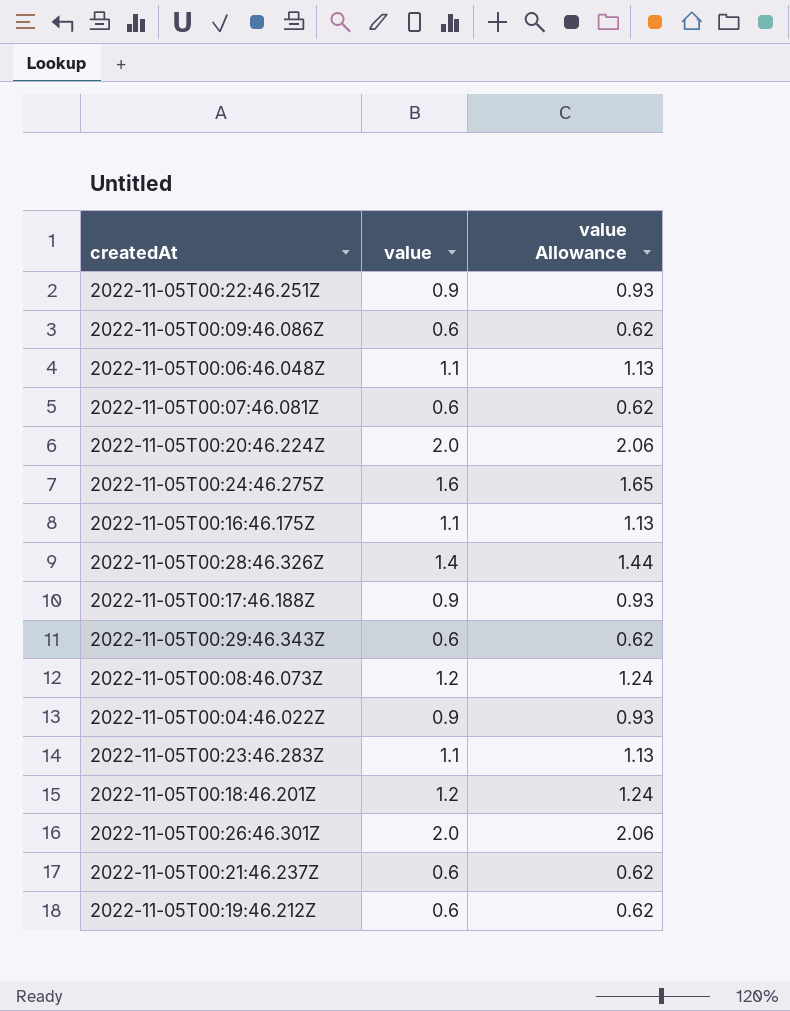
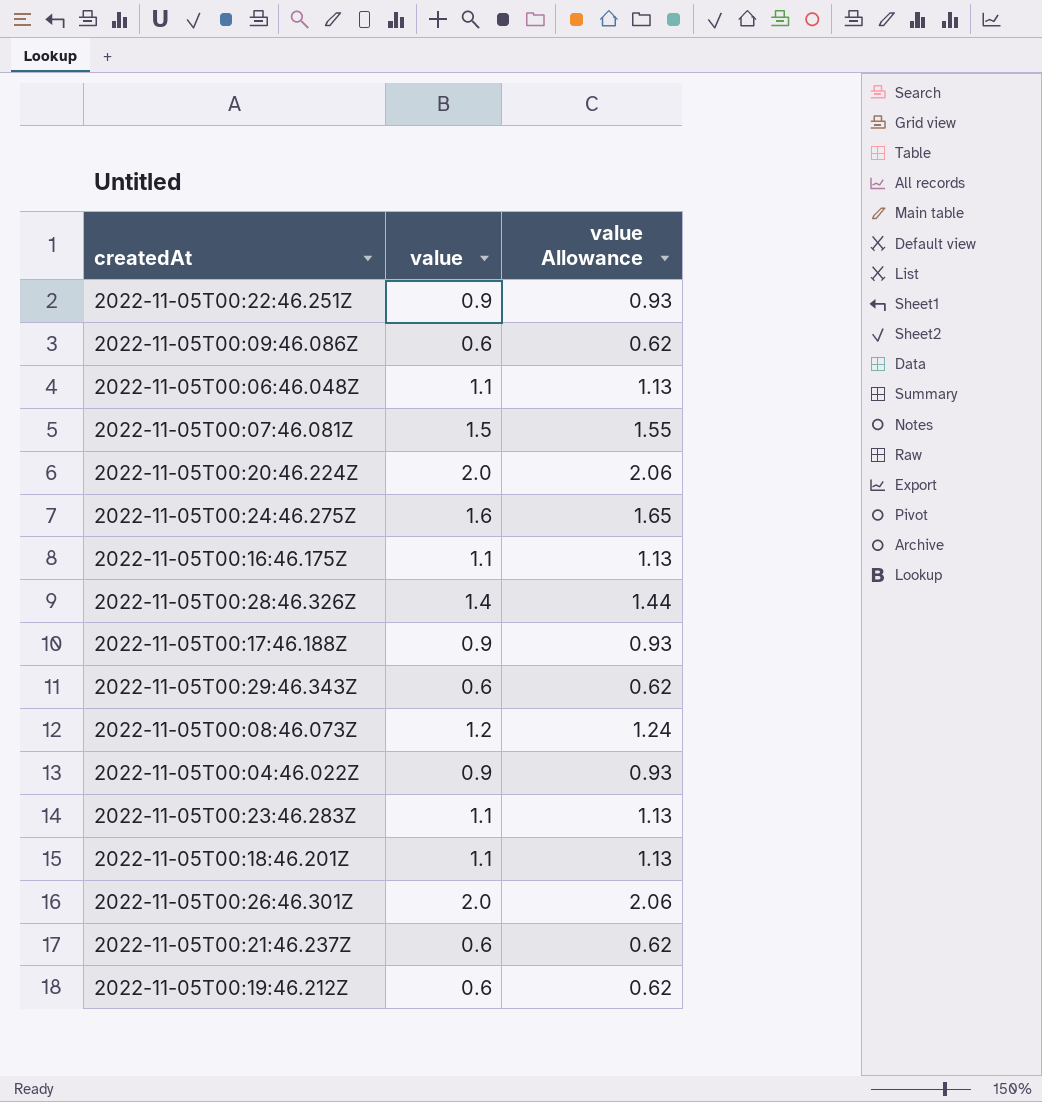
2022-11-05T00:07:46.081Z | value: 0.6 -> 1.5
2022-11-05T00:07:46.081Z | value Allowance: 0.62 -> 1.55
2022-11-05T00:18:46.201Z | value: 1.2 -> 1.1
2022-11-05T00:18:46.201Z | value Allowance: 1.24 -> 1.13

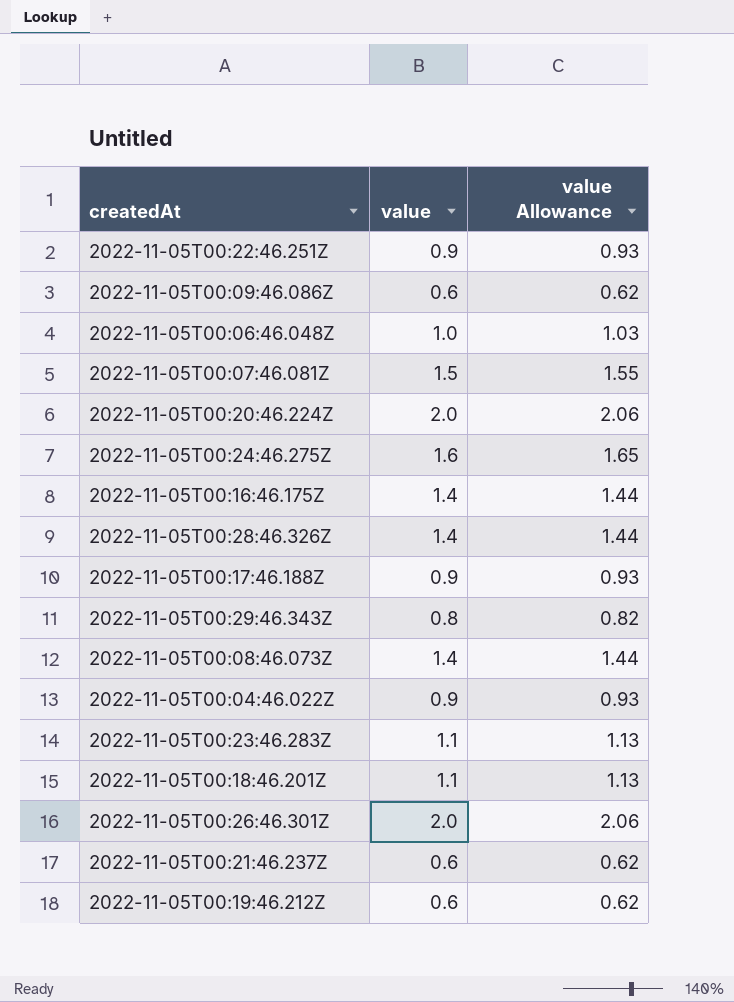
2022-11-05T00:06:46.048Z | value: 1.1 -> 1.0
2022-11-05T00:06:46.048Z | value Allowance: 1.13 -> 1.03
2022-11-05T00:16:46.175Z | value: 1.1 -> 1.4
2022-11-05T00:16:46.175Z | value Allowance: 1.13 -> 1.44
2022-11-05T00:29:46.343Z | value: 0.6 -> 0.8
2022-11-05T00:29:46.343Z | value Allowance: 0.62 -> 0.82
2022-11-05T00:08:46.073Z | value: 1.2 -> 1.4
2022-11-05T00:08:46.073Z | value Allowance: 1.24 -> 1.44

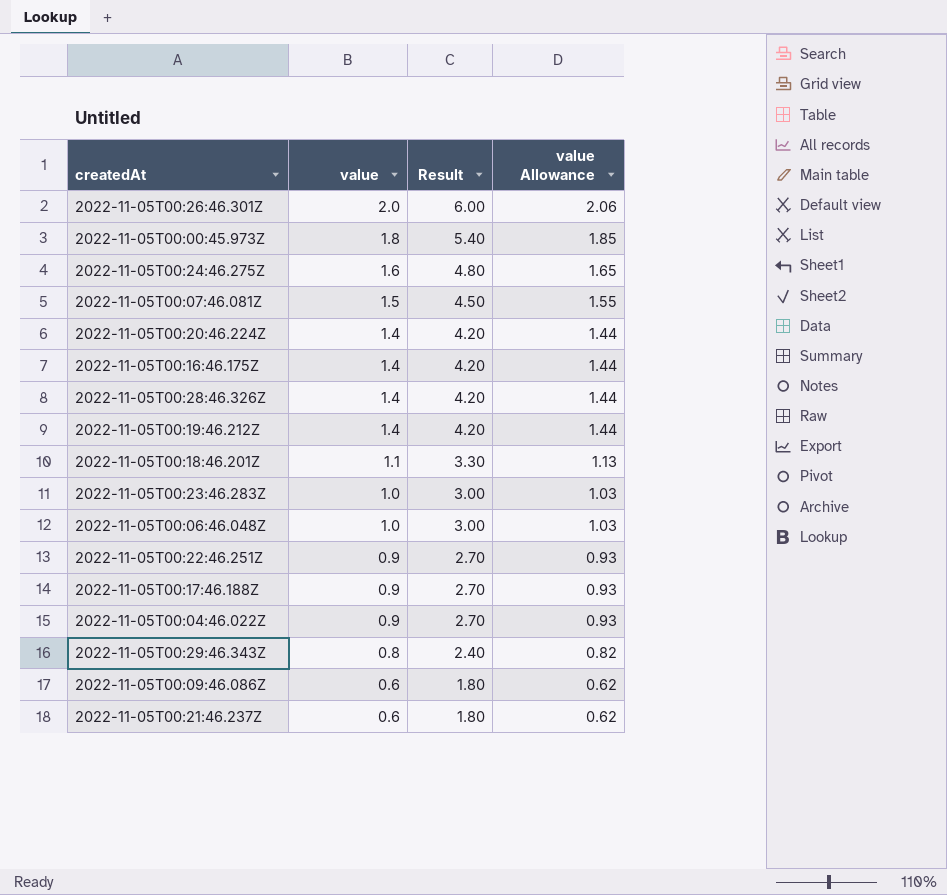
row order: none -> value descending
column Result | formula: none -> [value] * 3
row 2022-11-05T00:08:46.073Z: 1.4 | 1.44 -> none
row 2022-11-05T00:00:45.973Z: none -> 1.8 | 5.40 | 1.85
2022-11-05T00:20:46.224Z | value: 2.0 -> 1.4
2022-11-05T00:20:46.224Z | value Allowance: 2.06 -> 1.44
2022-11-05T00:19:46.212Z | value: 0.6 -> 1.4
2022-11-05T00:19:46.212Z | value Allowance: 0.62 -> 1.44
2022-11-05T00:23:46.283Z | value: 1.1 -> 1.0
2022-11-05T00:23:46.283Z | value Allowance: 1.13 -> 1.03

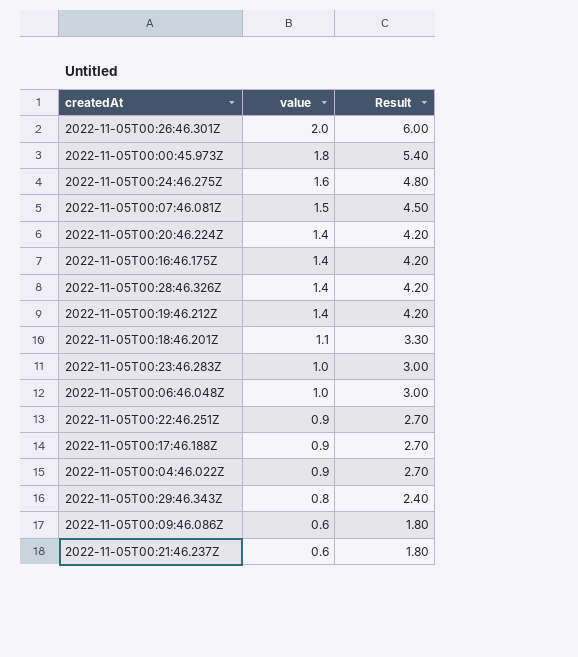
column value Allowance | formula: [value] * 1.03 -> none

